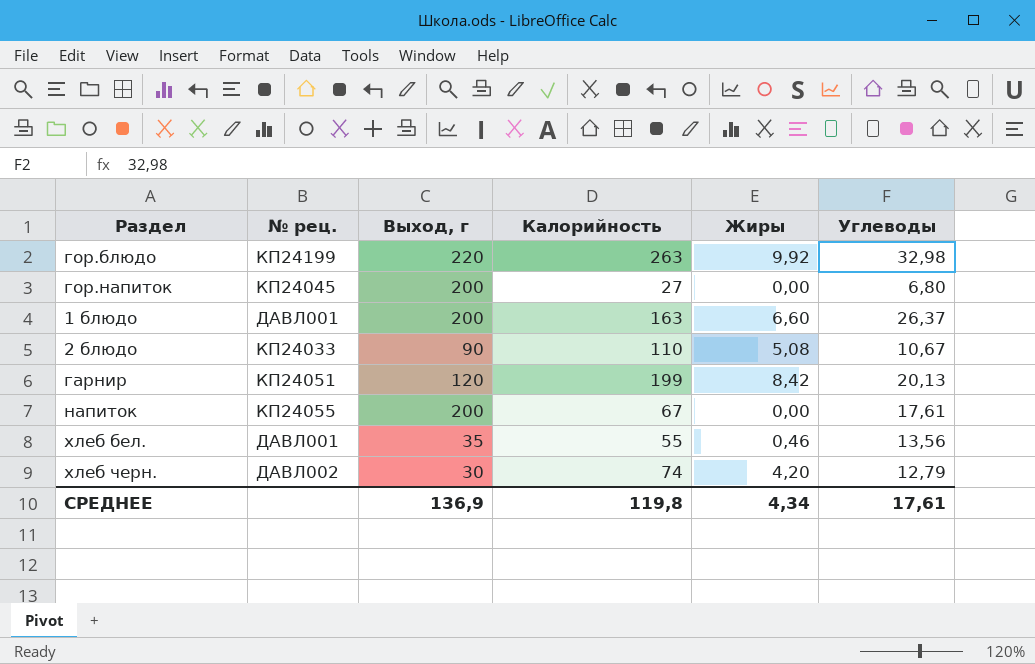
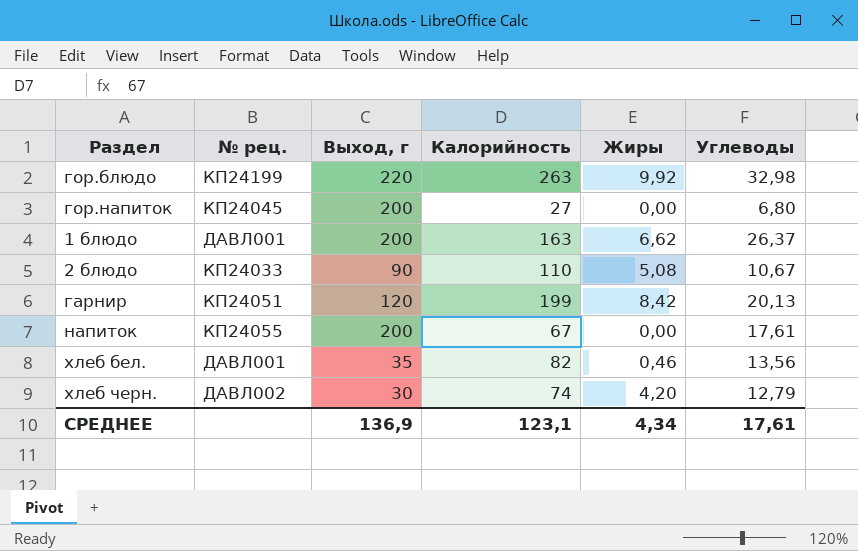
1 блюдо | Жиры: 6,60 -> 6,62
хлеб бел. | Калорийность: 55 -> 82
СРЕДНЕЕ | Калорийность: 119,8 -> 123,1

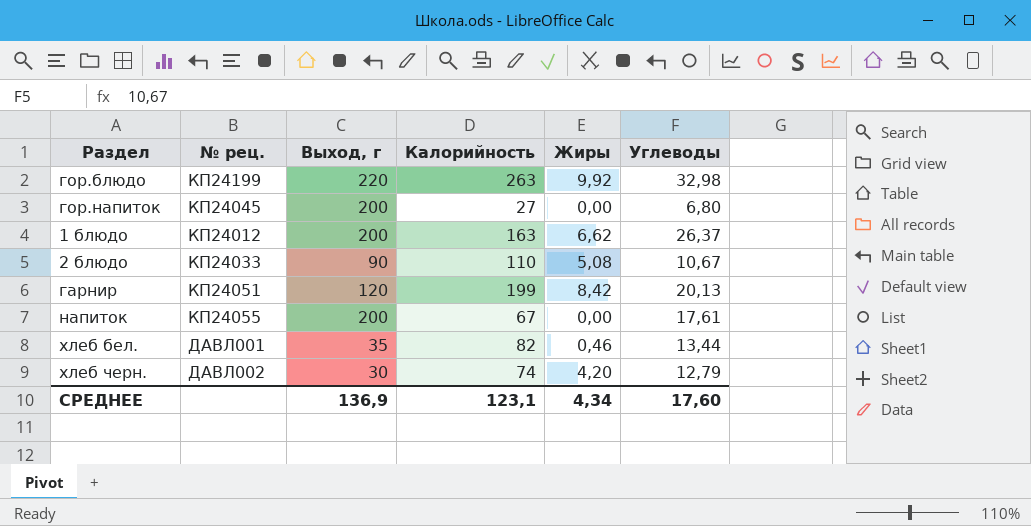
1 блюдо | № рец.: ДАВЛ001 -> КП24012
хлеб бел. | Углеводы: 13,56 -> 13,44
СРЕДНЕЕ | Углеводы: 17,61 -> 17,60

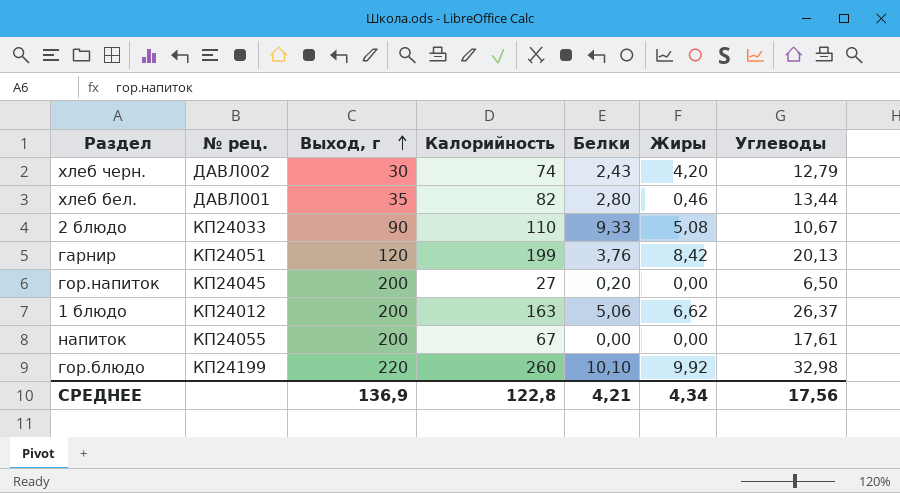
row order: none -> Выход, г ascending
column Белки | position: none -> 5
гор.напиток | Углеводы: 6,80 -> 6,50
гор.блюдо | Калорийность: 263 -> 260
СРЕДНЕЕ | Калорийность: 123,1 -> 122,8
СРЕДНЕЕ | Углеводы: 17,60 -> 17,56

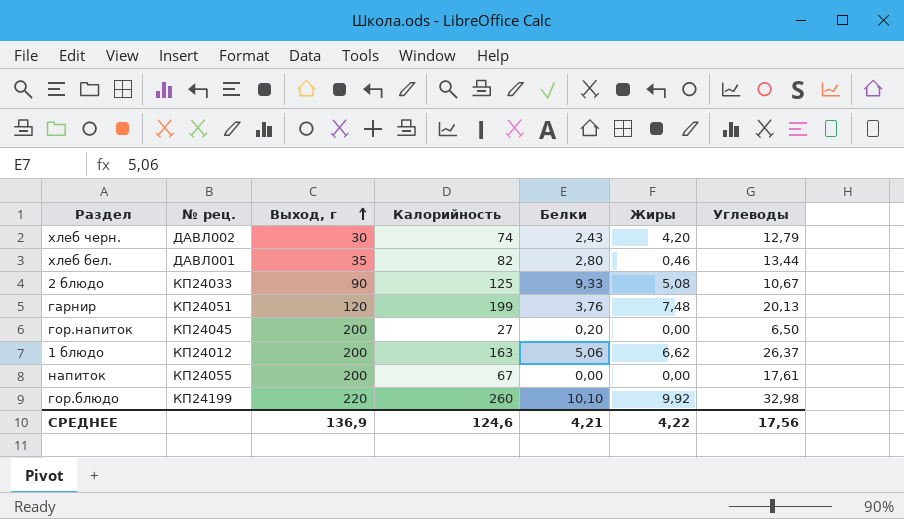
2 блюдо | Калорийность: 110 -> 125
гарнир | Жиры: 8,42 -> 7,48
СРЕДНЕЕ | Калорийность: 122,8 -> 124,6
СРЕДНЕЕ | Жиры: 4,34 -> 4,22

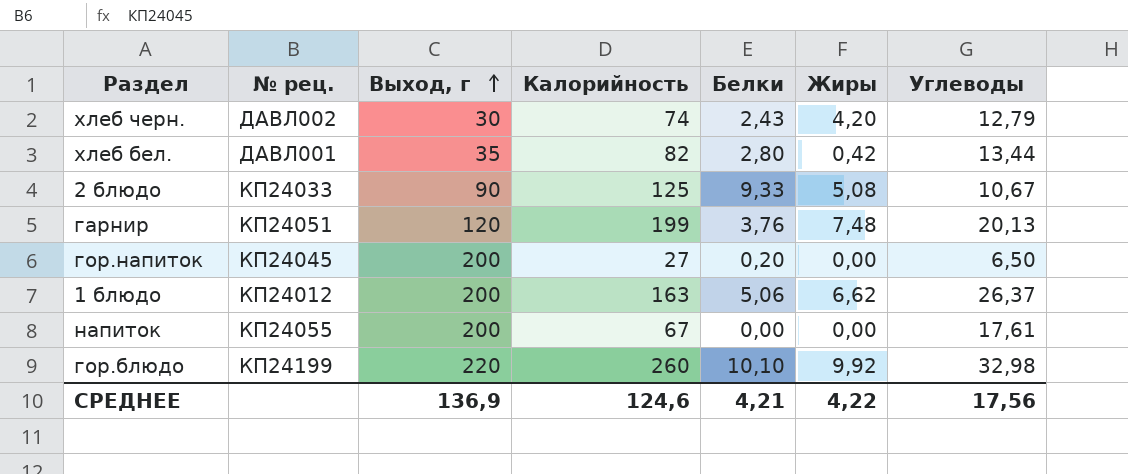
хлеб бел. | Жиры: 0,46 -> 0,42

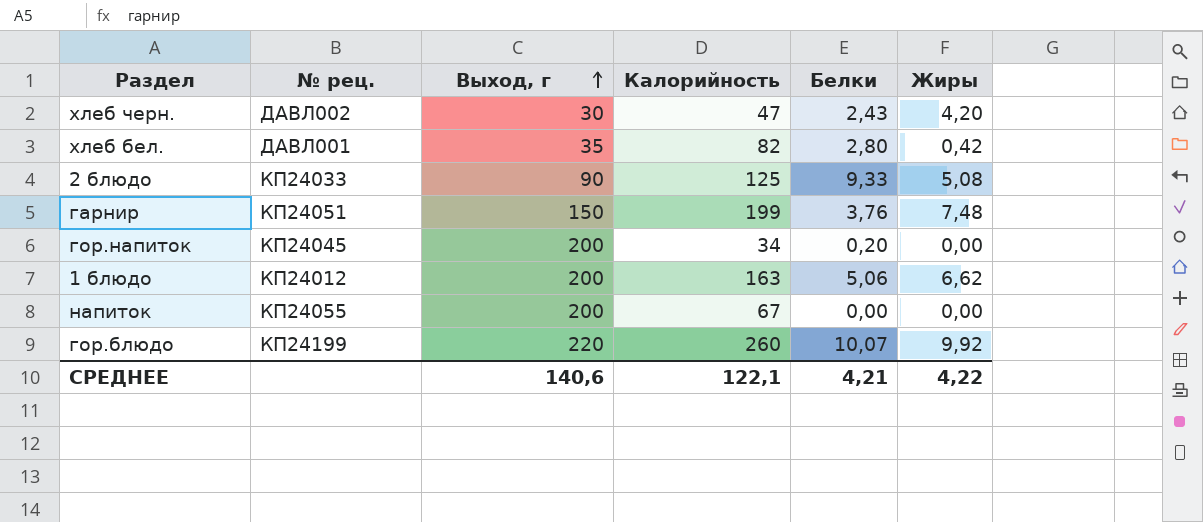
column Углеводы | position: 7 -> none
хлеб черн. | Калорийность: 74 -> 47
гарнир | Выход, г: 120 -> 150
гор.напиток | Калорийность: 27 -> 34
гор.блюдо | Белки: 10,10 -> 10,07
СРЕДНЕЕ | Выход, г: 136,9 -> 140,6
СРЕДНЕЕ | Калорийность: 124,6 -> 122,1

